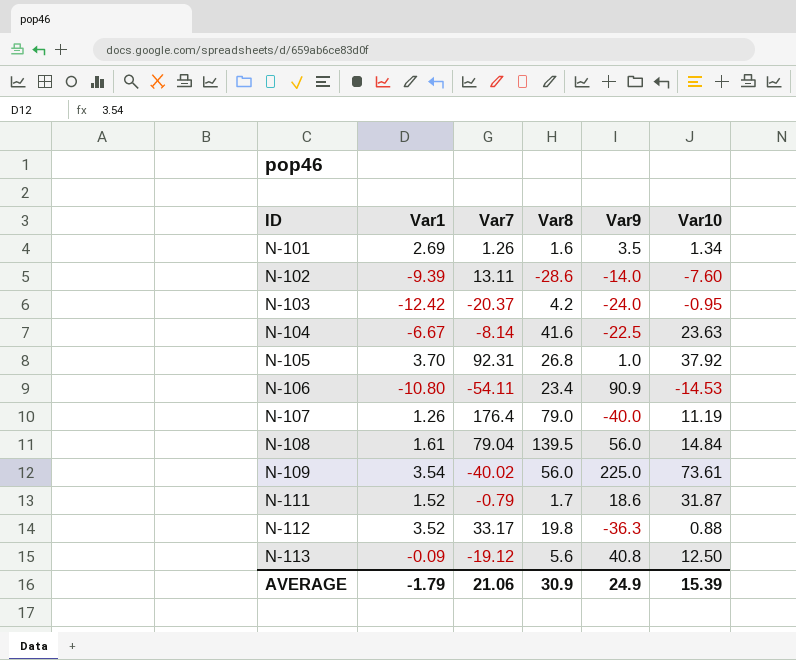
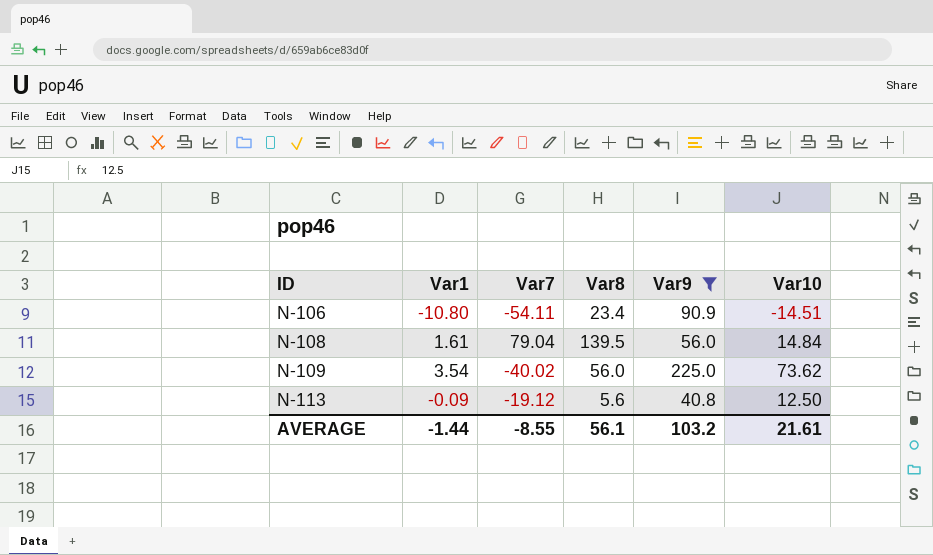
filter: none -> Var9 >= 40.8
N-106 | Var10: -14.53 -> -14.51
N-109 | Var10: 73.61 -> 73.62
AVERAGE | Var1: -1.79 -> -1.44
AVERAGE | Var7: 21.06 -> -8.55
AVERAGE | Var8: 30.9 -> 56.1
AVERAGE | Var9: 24.9 -> 103.2
AVERAGE | Var10: 15.39 -> 21.61

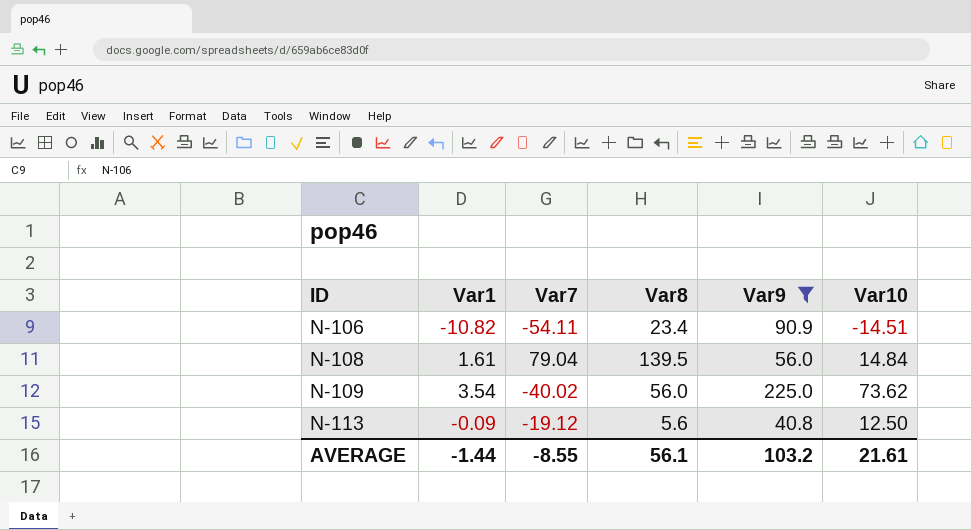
N-106 | Var1: -10.80 -> -10.82

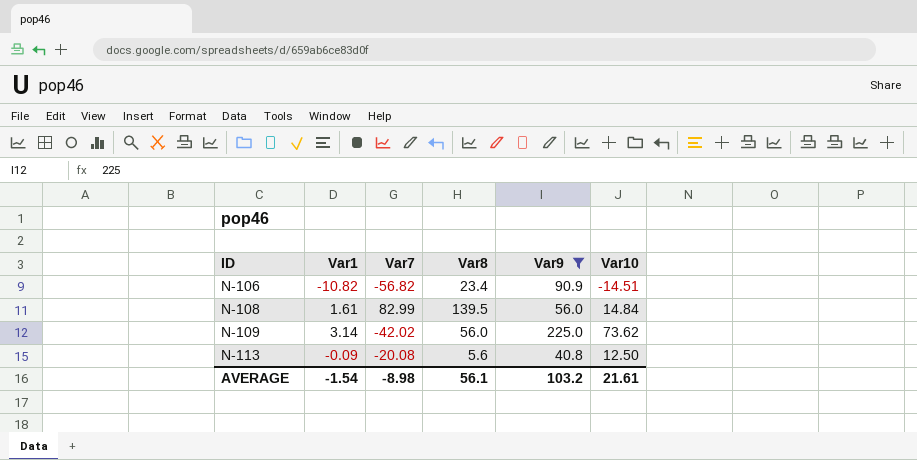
N-106 | Var7: -54.11 -> -56.82
N-108 | Var7: 79.04 -> 82.99
N-109 | Var1: 3.54 -> 3.14
N-109 | Var7: -40.02 -> -42.02
N-113 | Var7: -19.12 -> -20.08
AVERAGE | Var1: -1.44 -> -1.54
AVERAGE | Var7: -8.55 -> -8.98

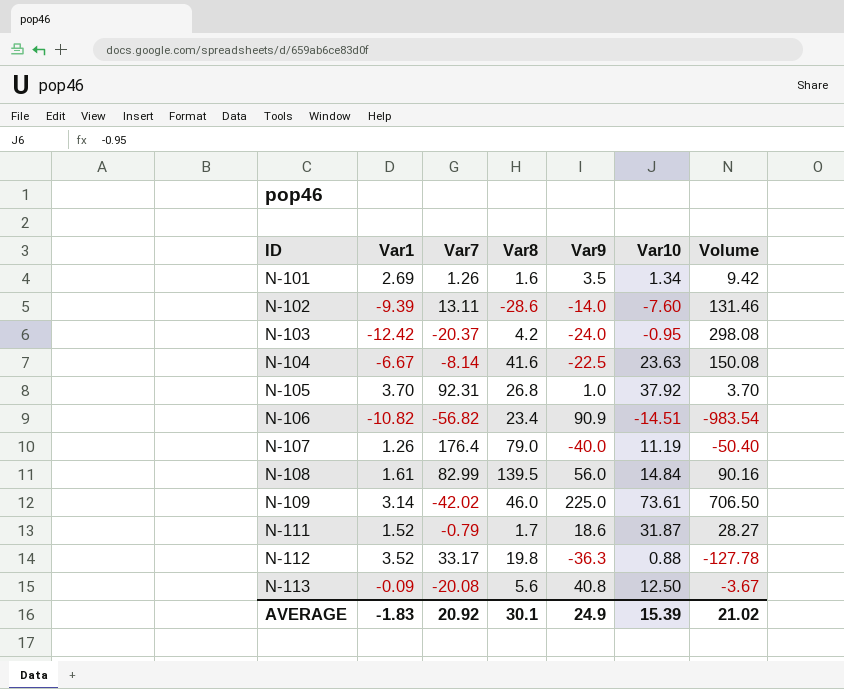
filter: Var9 >= 40.8 -> none
column Volume | formula: none -> [Var1] * [Var9]
N-109 | Var8: 56.0 -> 46.0
N-109 | Var10: 73.62 -> 73.61
AVERAGE | Var1: -1.54 -> -1.83
AVERAGE | Var7: -8.98 -> 20.92
AVERAGE | Var8: 56.1 -> 30.1
AVERAGE | Var9: 103.2 -> 24.9
AVERAGE | Var10: 21.61 -> 15.39

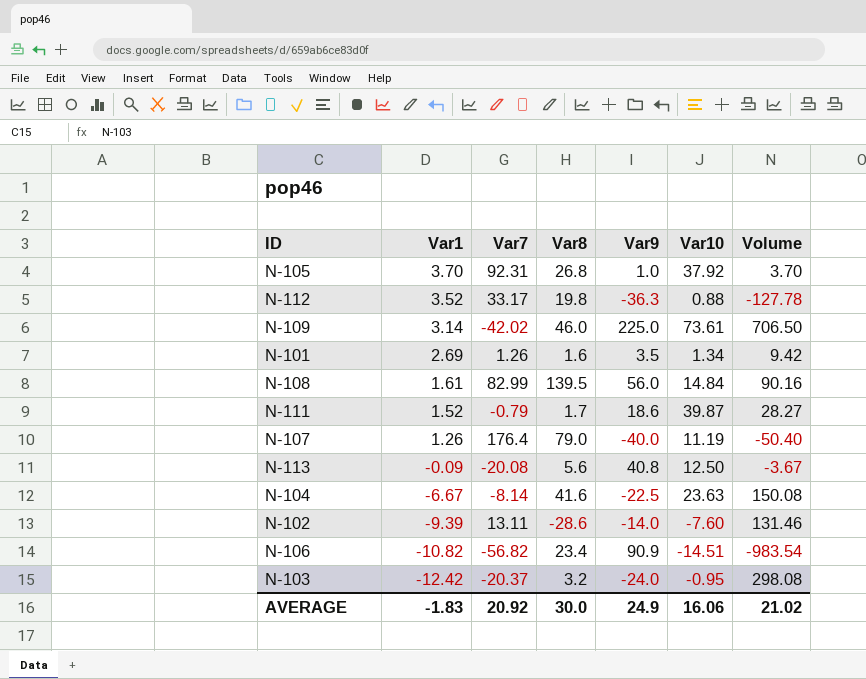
row order: ID ascending -> Var1 descending
N-111 | Var10: 31.87 -> 39.87
N-103 | Var8: 4.2 -> 3.2
AVERAGE | Var8: 30.1 -> 30.0
AVERAGE | Var10: 15.39 -> 16.06

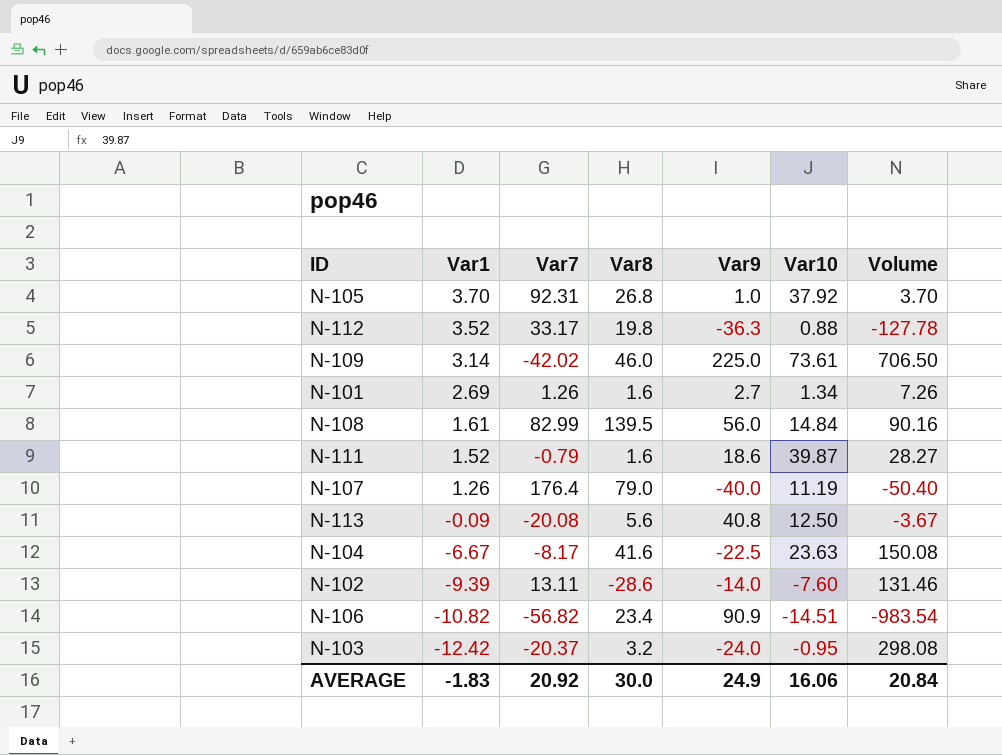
N-101 | Var9: 3.5 -> 2.7
N-101 | Volume: 9.42 -> 7.26
N-111 | Var8: 1.7 -> 1.6
N-104 | Var7: -8.14 -> -8.17
AVERAGE | Volume: 21.02 -> 20.84

